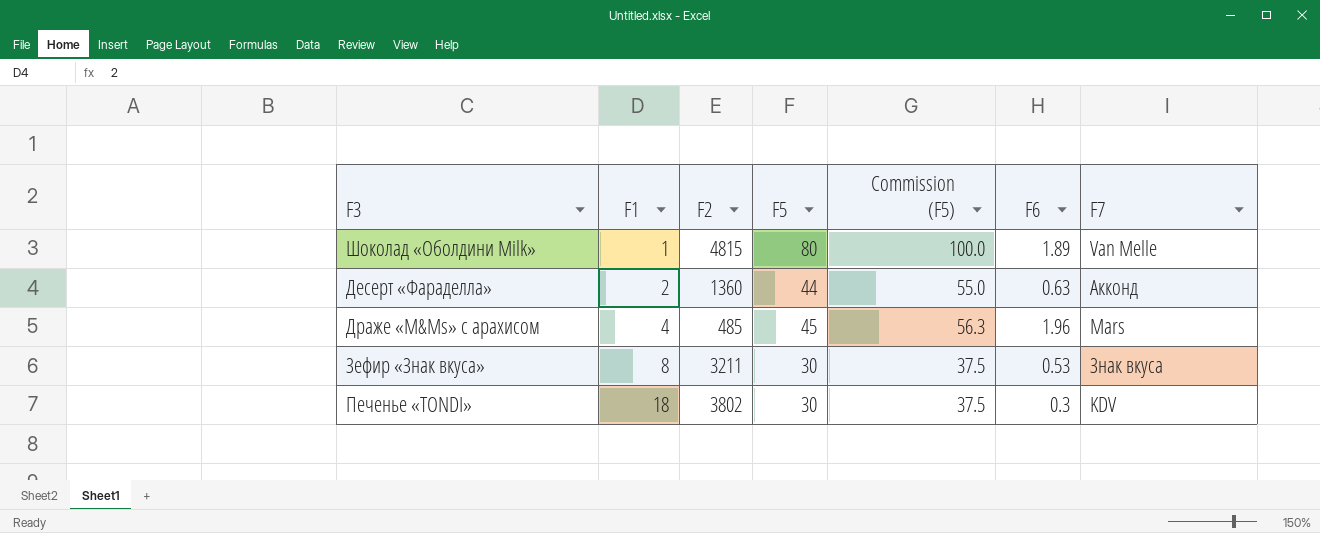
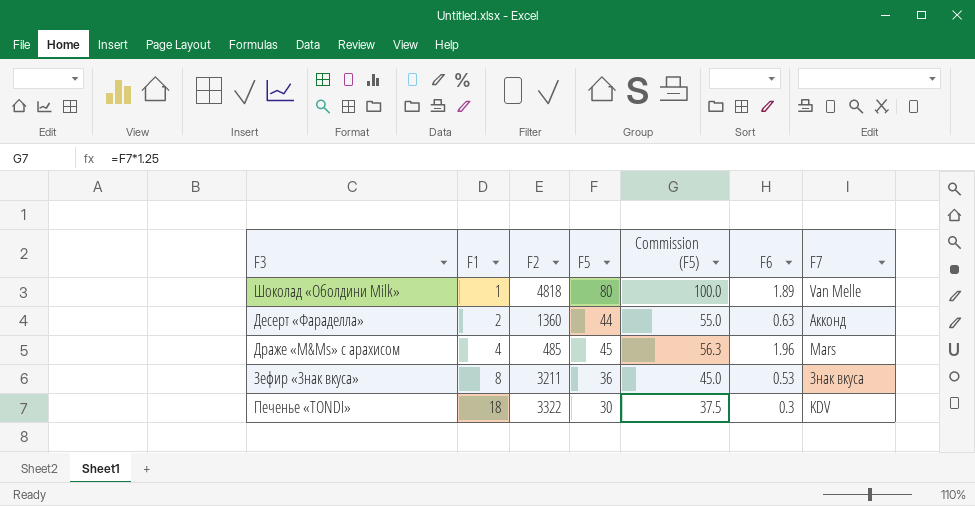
Шоколад «Оболдини Milk» | F2: 4815 -> 4818
Зефир «Знак вкуса» | F5: 30 -> 36
Зефир «Знак вкуса» | Commission (F5): 37.5 -> 45.0
Печенье «TONDI» | F2: 3802 -> 3322

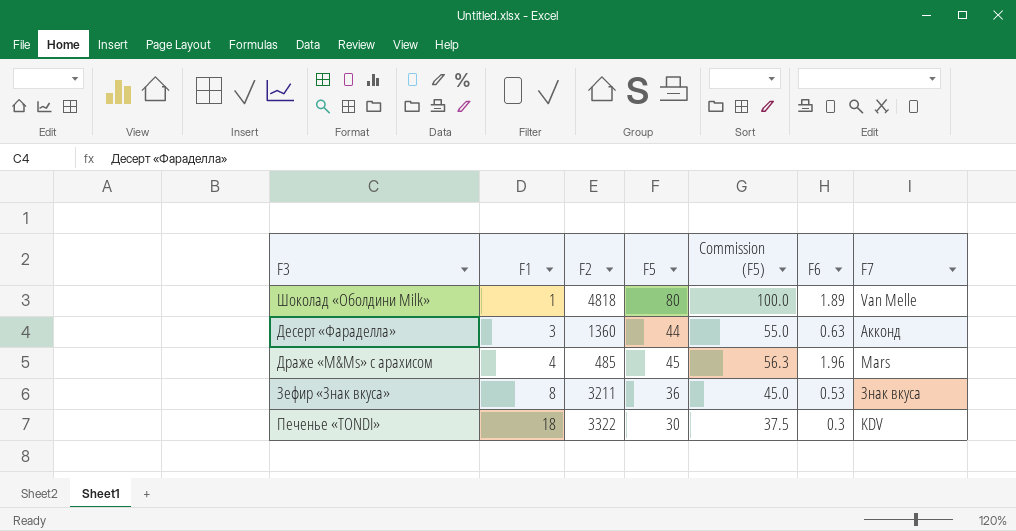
Десерт «Фараделла» | F1: 2 -> 3

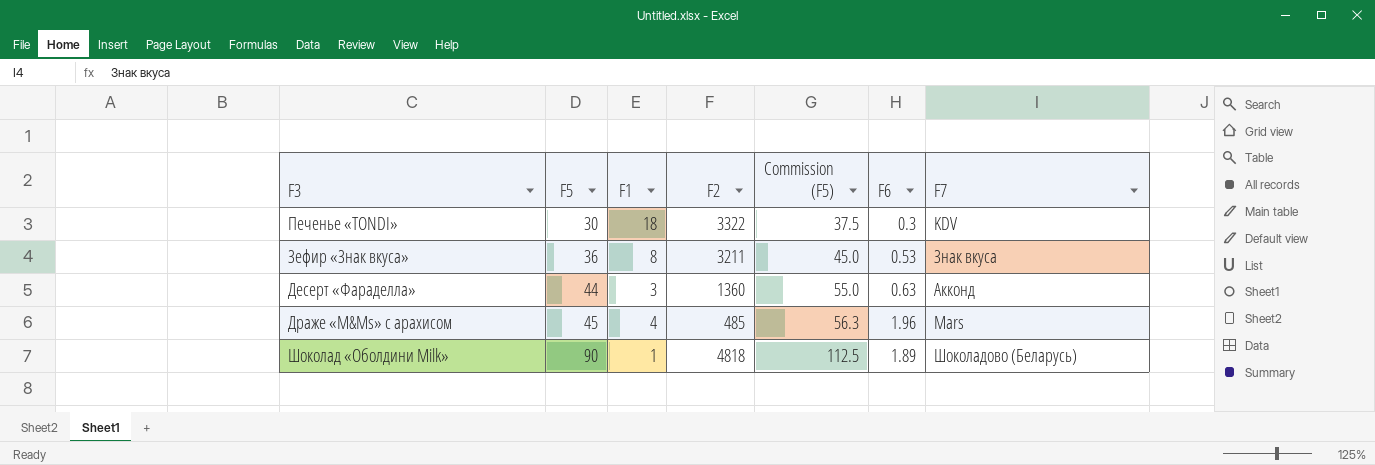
row order: F1 ascending -> F5 ascending
column F5 | position: 4 -> 2
Шоколад «Оболдини Milk» | F5: 80 -> 90
Шоколад «Оболдини Milk» | Commission (F5): 100.0 -> 112.5
Шоколад «Оболдини Milk» | F7: Van Melle -> Шоколадово (Беларусь)

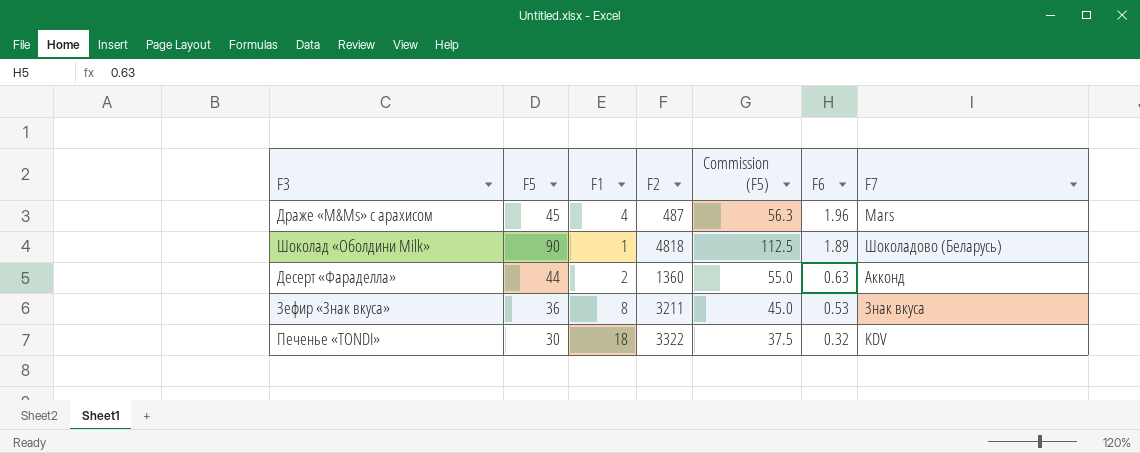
row order: F5 ascending -> F6 descending
Драже «M&Ms» с арахисом | F2: 485 -> 487
Десерт «Фараделла» | F1: 3 -> 2
Печенье «TONDI» | F6: 0.3 -> 0.32

